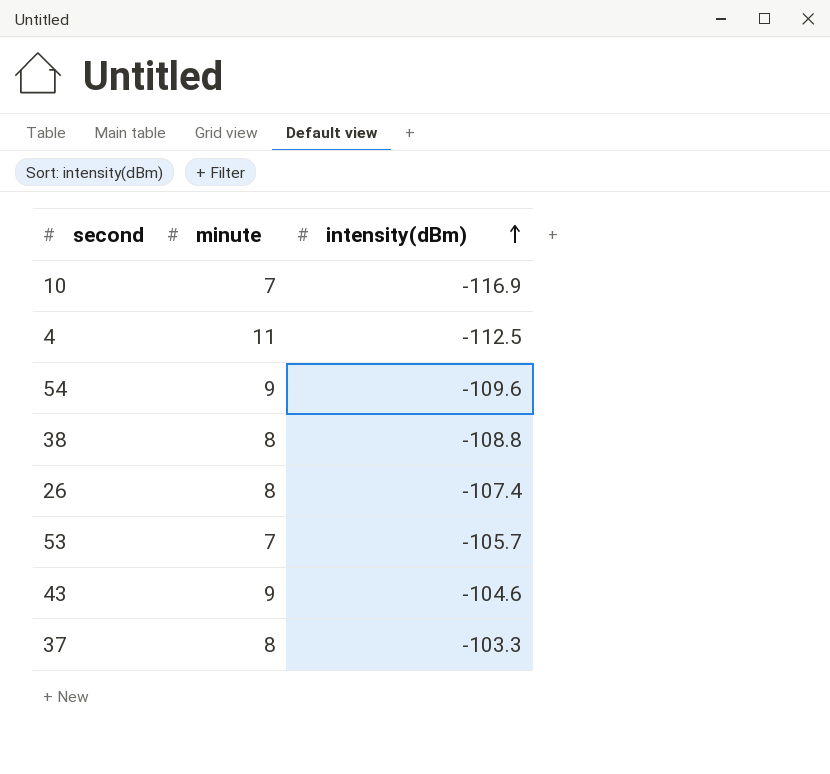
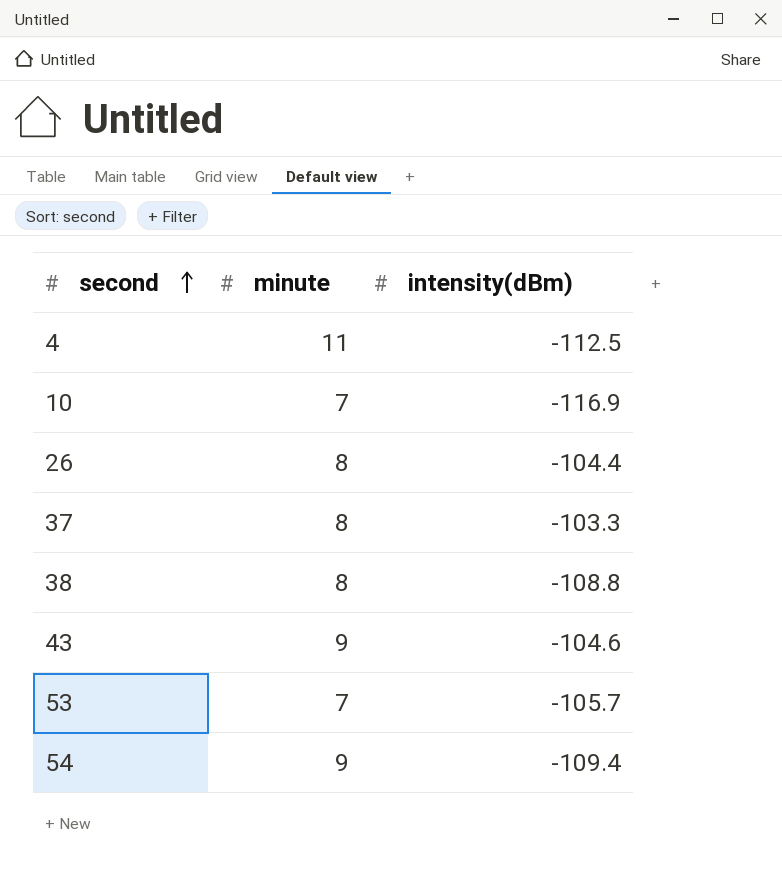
row order: intensity(dBm) ascending -> second ascending
26 | intensity(dBm): -107.4 -> -104.4
54 | intensity(dBm): -109.6 -> -109.4

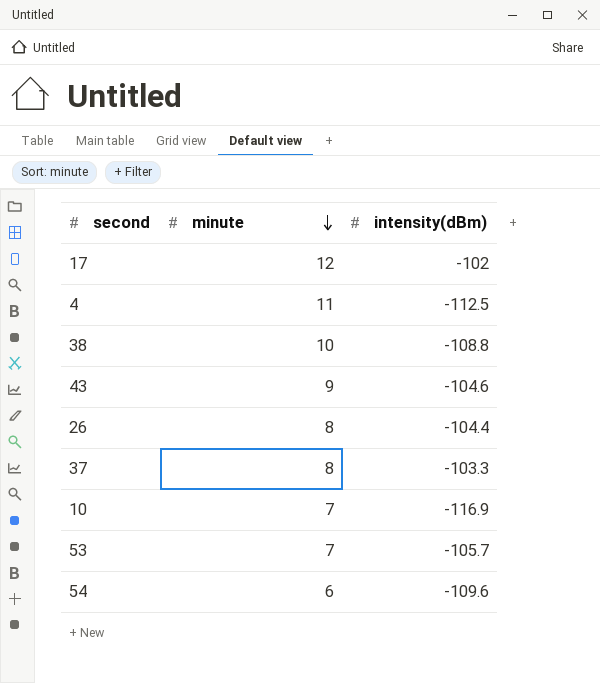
row order: second ascending -> minute descending
row 17: none -> 12 | -102
38 | minute: 8 -> 10
54 | minute: 9 -> 6
54 | intensity(dBm): -109.4 -> -109.6

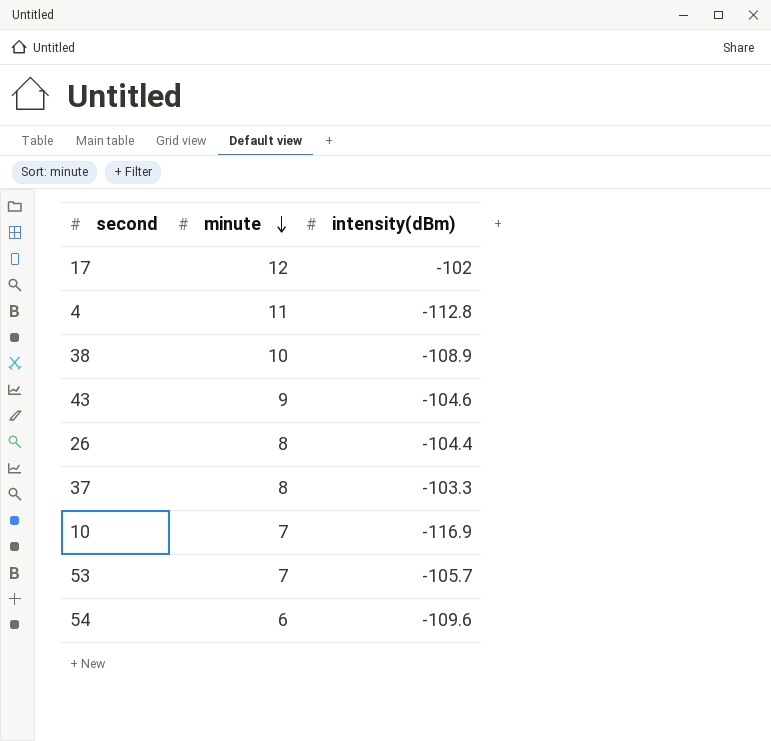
4 | intensity(dBm): -112.5 -> -112.8
38 | intensity(dBm): -108.8 -> -108.9

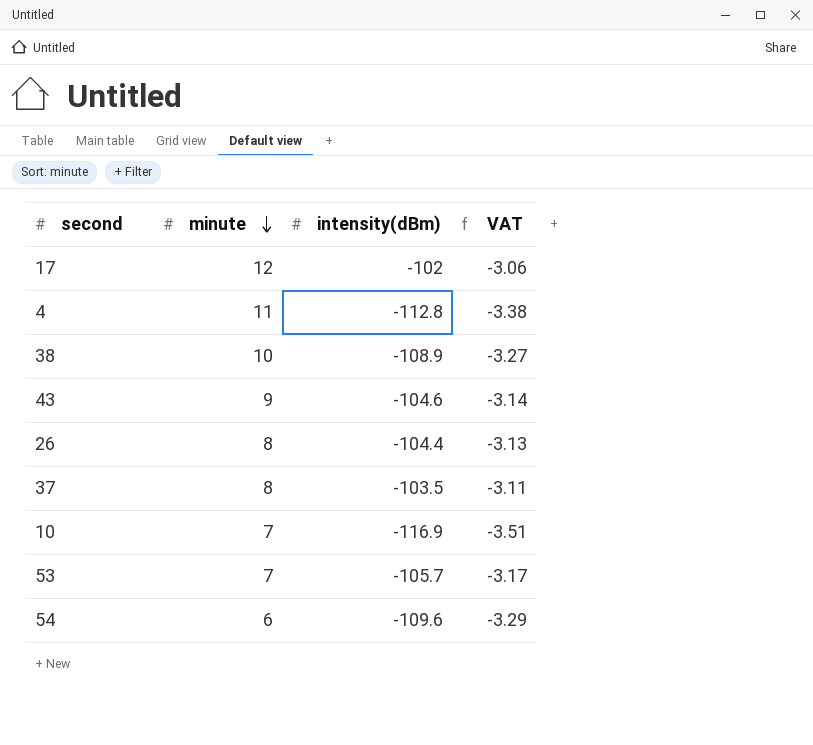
column VAT | formula: none -> [intensity(dBm)] * 0.03
37 | intensity(dBm): -103.3 -> -103.5

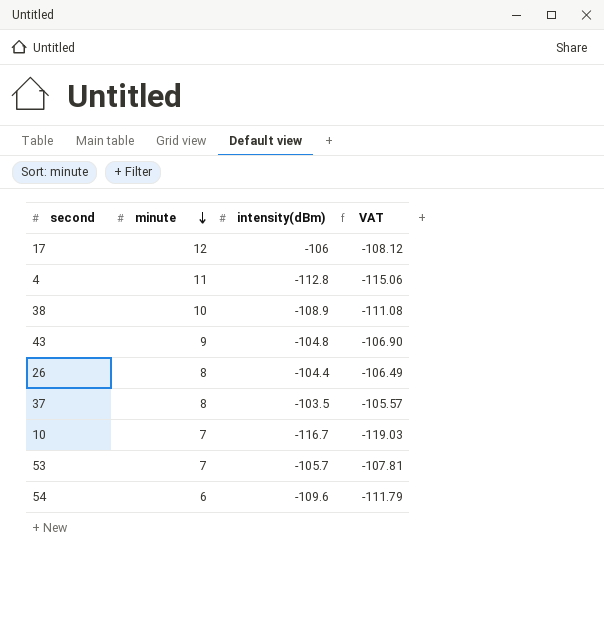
column VAT | formula: [intensity(dBm)] * 0.03 -> [intensity(dBm)] * 1.02
17 | intensity(dBm): -102 -> -106
43 | intensity(dBm): -104.6 -> -104.8
10 | intensity(dBm): -116.9 -> -116.7

